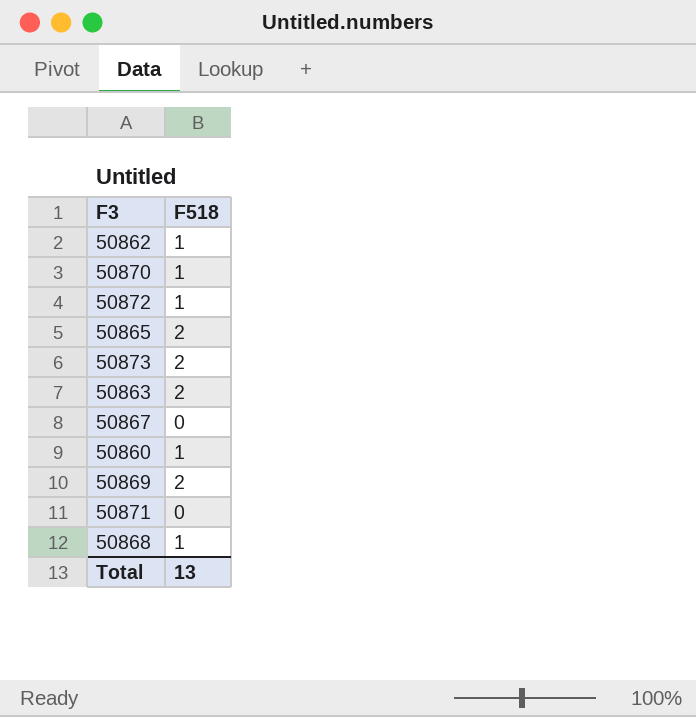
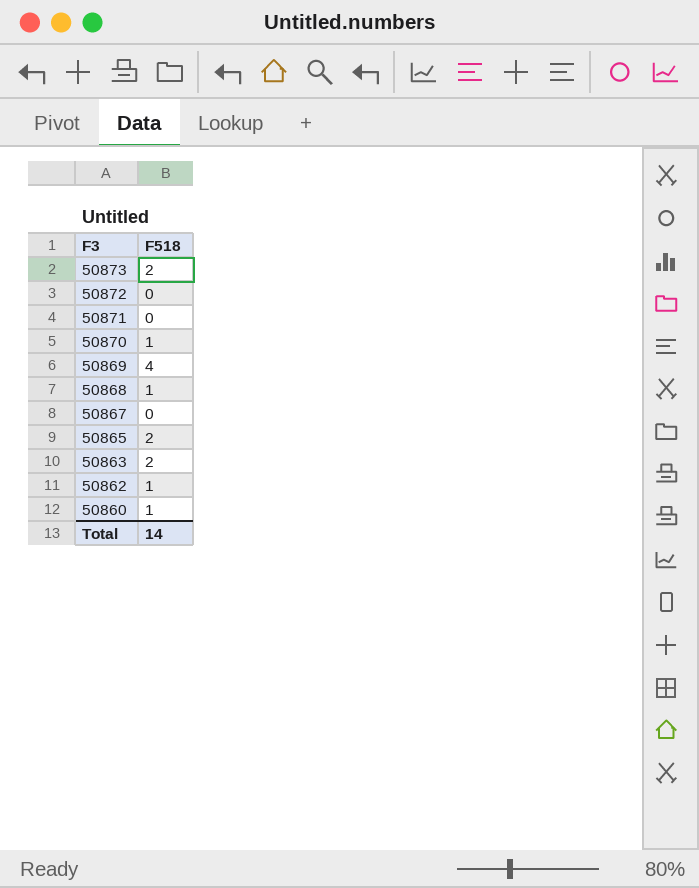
row order: none -> F3 descending
50872 | F518: 1 -> 0
50869 | F518: 2 -> 4
Total | F518: 13 -> 14

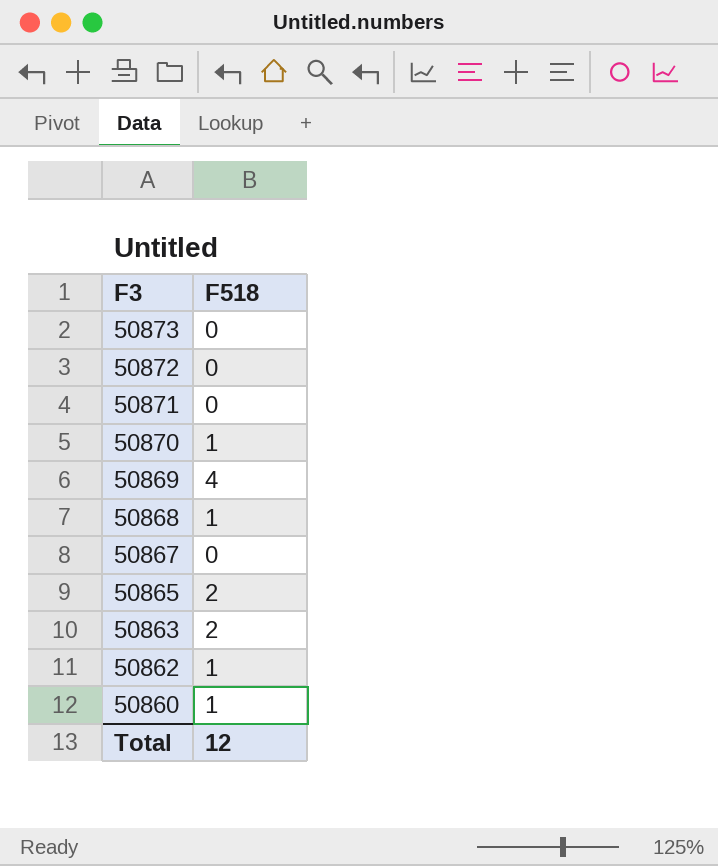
50873 | F518: 2 -> 0
Total | F518: 14 -> 12

